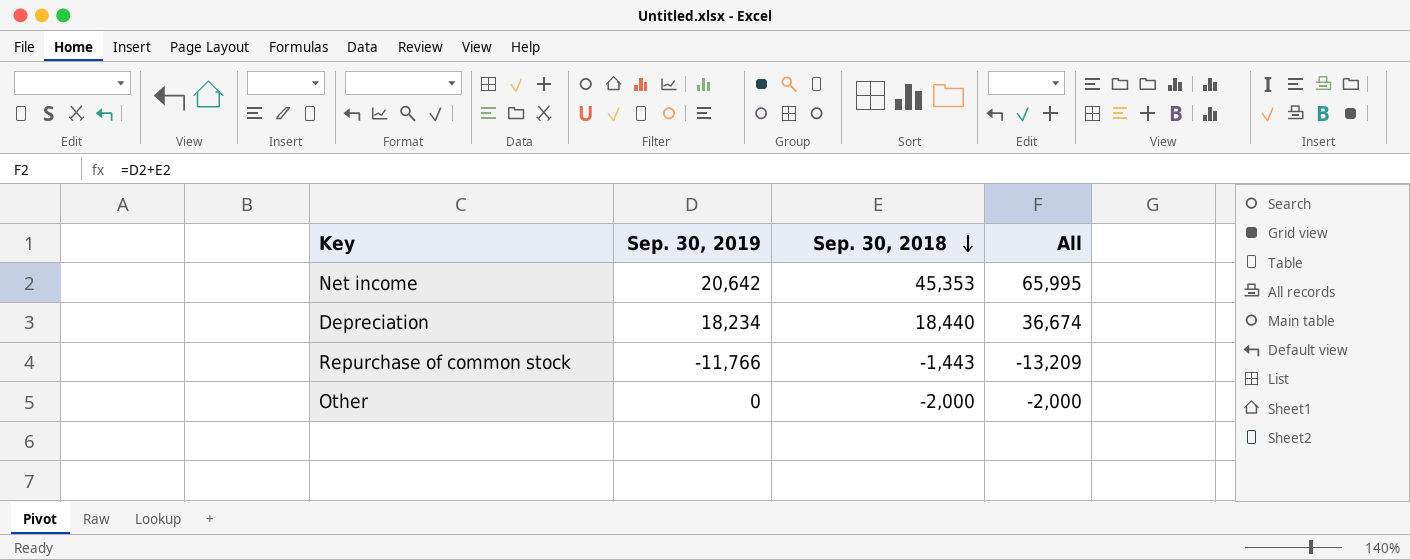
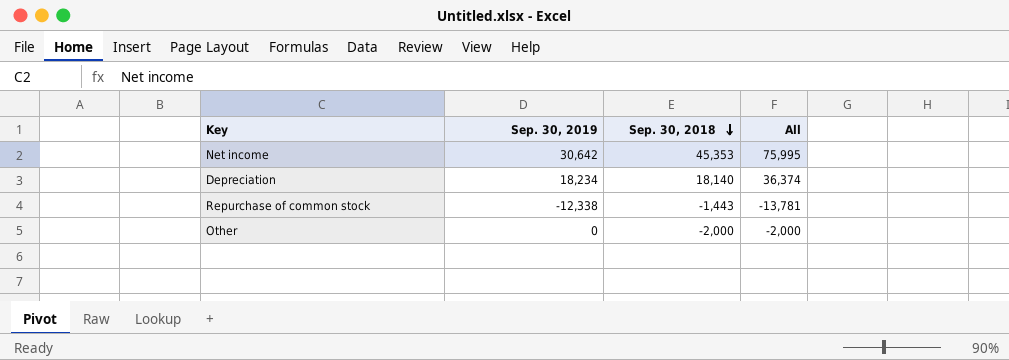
Net income | Sep. 30, 2019: 20,642 -> 30,642
Net income | All: 65,995 -> 75,995
Depreciation | Sep. 30, 2018: 18,440 -> 18,140
Depreciation | All: 36,674 -> 36,374
Repurchase of common stock | Sep. 30, 2019: -11,766 -> -12,338
Repurchase of common stock | All: -13,209 -> -13,781

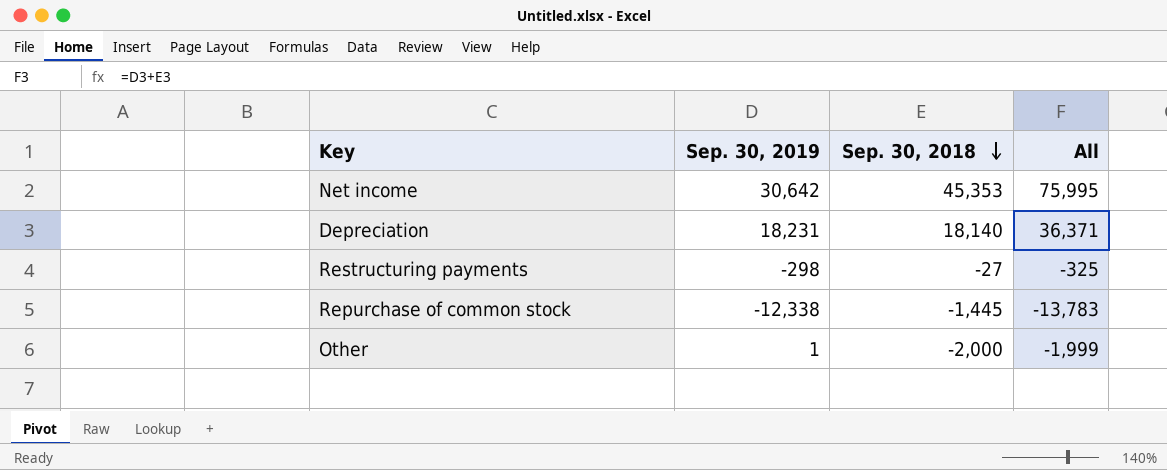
Depreciation | Sep. 30, 2019: 18,234 -> 18,231
Depreciation | All: 36,374 -> 36,371
row Restructuring payments: none -> -298 | -27 | -325
Repurchase of common stock | Sep. 30, 2018: -1,443 -> -1,445
Repurchase of common stock | All: -13,781 -> -13,783
Other | Sep. 30, 2019: 0 -> 1
Other | All: -2,000 -> -1,999

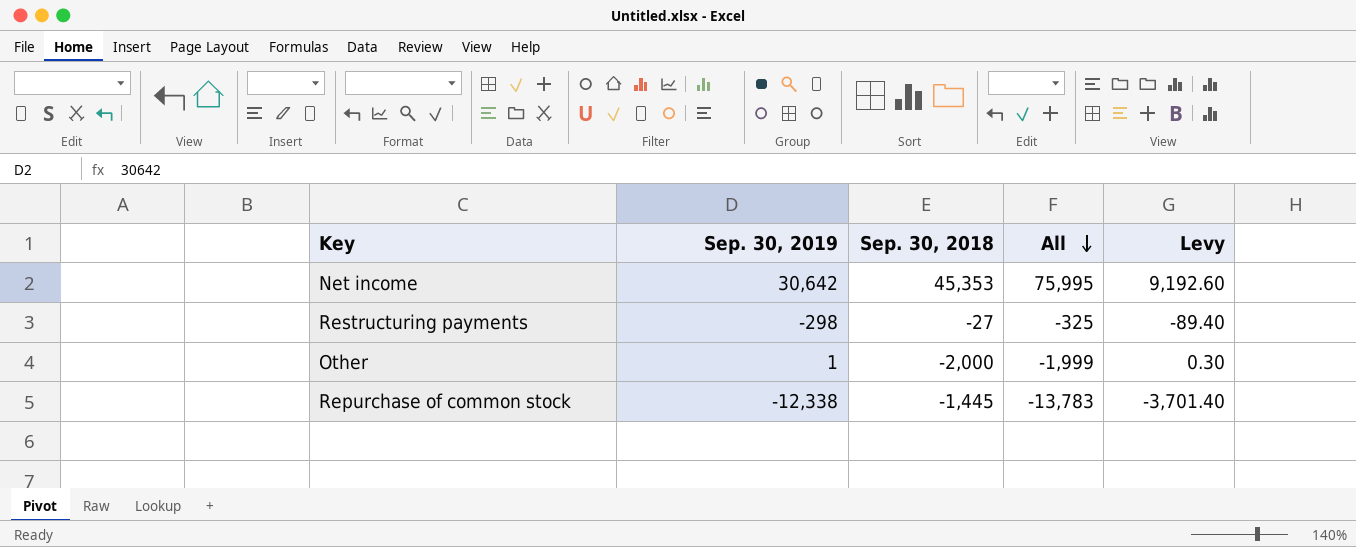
row order: Sep. 30, 2018 descending -> All descending
column Levy | formula: none -> [Sep. 30, 2019] * 0.3
row Depreciation: 18,231 | 18,140 | 36,371 -> none

